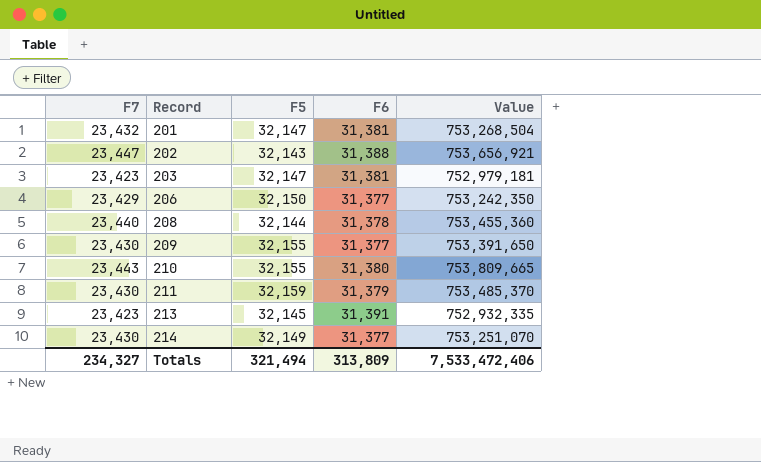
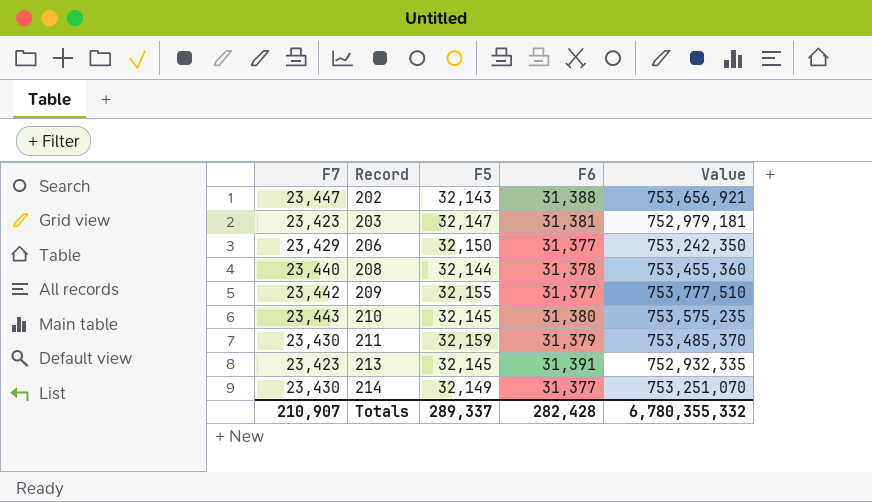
row 201: 23,432 | 32,147 | 31,381 | 753,268,504 -> none
209 | F7: 23,430 -> 23,442
209 | Value: 753,391,650 -> 753,777,510
210 | F5: 32,155 -> 32,145
210 | Value: 753,809,665 -> 753,575,235
Totals | F7: 234,327 -> 210,907
Totals | F5: 321,494 -> 289,337
Totals | F6: 313,809 -> 282,428
Totals | Value: 7,533,472,406 -> 6,780,355,332

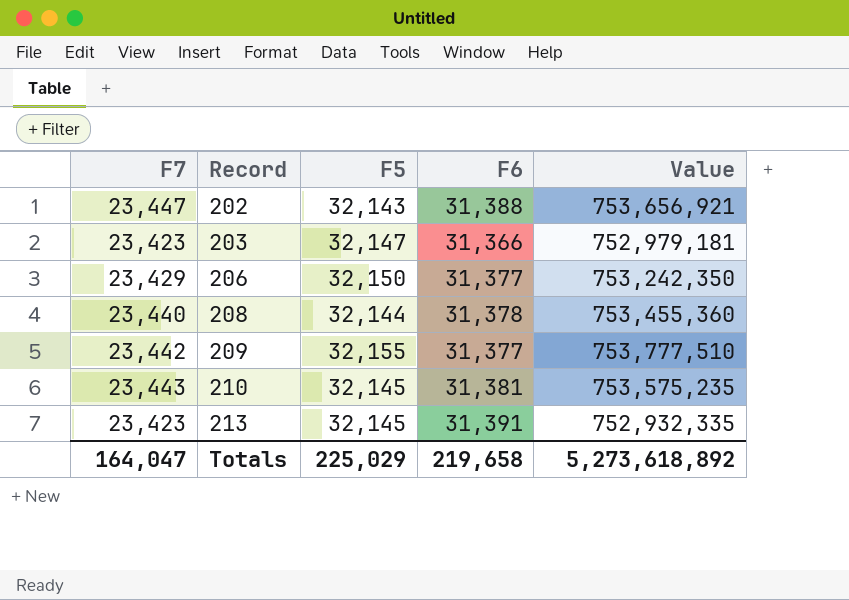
row 211: 23,430 | 32,159 | 31,379 | 753,485,370 -> none
row 214: 23,430 | 32,149 | 31,377 | 753,251,070 -> none
203 | F6: 31,381 -> 31,366
210 | F6: 31,380 -> 31,381
Totals | F7: 210,907 -> 164,047
Totals | F5: 289,337 -> 225,029
Totals | F6: 282,428 -> 219,658
Totals | Value: 6,780,355,332 -> 5,273,618,892

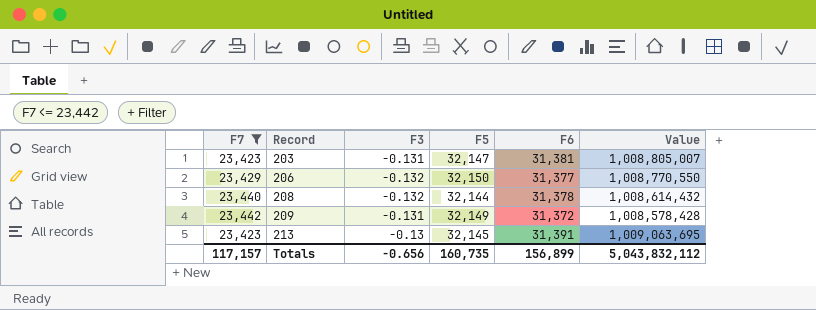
filter: none -> F7 <= 23,442
column F3 | position: none -> 3
column Value | formula: [F7] * [F5] -> [F5] * [F6]
203 | F6: 31,366 -> 31,381
209 | F5: 32,155 -> 32,149
209 | F6: 31,377 -> 31,372
Totals | F7: 164,047 -> 117,157
Totals | F5: 225,029 -> 160,735
Totals | F6: 219,658 -> 156,899
Totals | Value: 5,273,618,892 -> 5,043,832,112

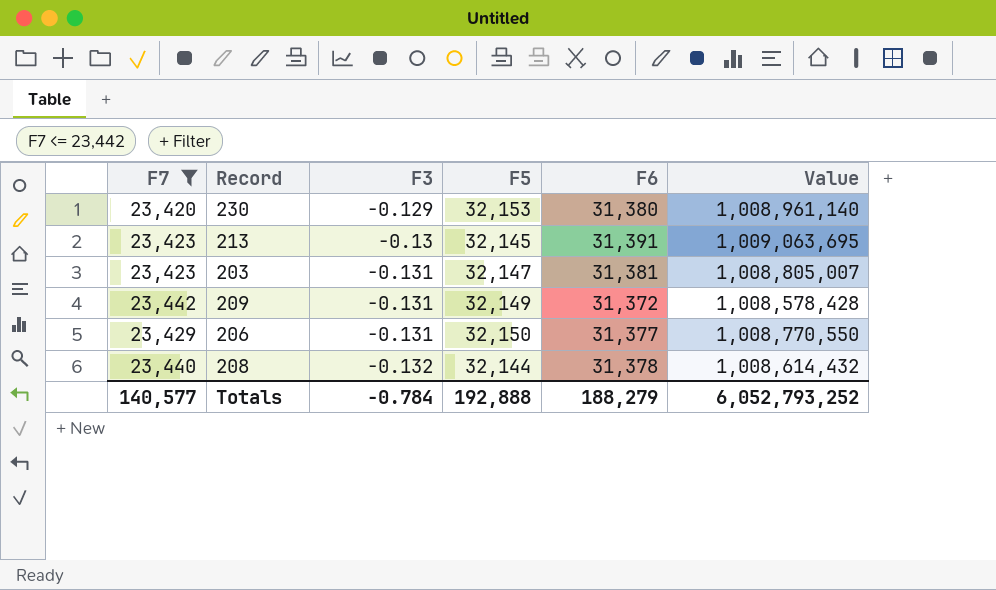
row order: Record ascending -> F3 descending
row 230: none -> 23,420 | -0.129 | 32,153 | 31,380 | 1,008,961,140
206 | F3: -0.132 -> -0.131
Totals | F7: 117,157 -> 140,577
Totals | F3: -0.656 -> -0.784
Totals | F5: 160,735 -> 192,888
Totals | F6: 156,899 -> 188,279
Totals | Value: 5,043,832,112 -> 6,052,793,252

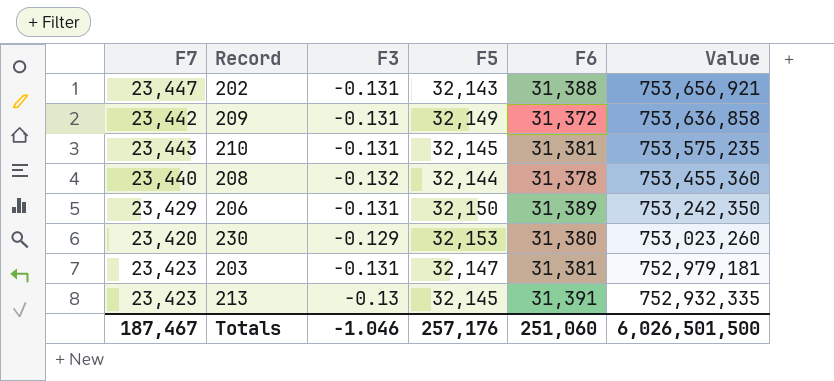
filter: F7 <= 23,442 -> none
row order: F3 descending -> Value descending
column Value | formula: [F5] * [F6] -> [F7] * [F5]
206 | F6: 31,377 -> 31,389
Totals | F7: 140,577 -> 187,467
Totals | F3: -0.784 -> -1.046
Totals | F5: 192,888 -> 257,176
Totals | F6: 188,279 -> 251,060
Totals | Value: 6,052,793,252 -> 6,026,501,500

